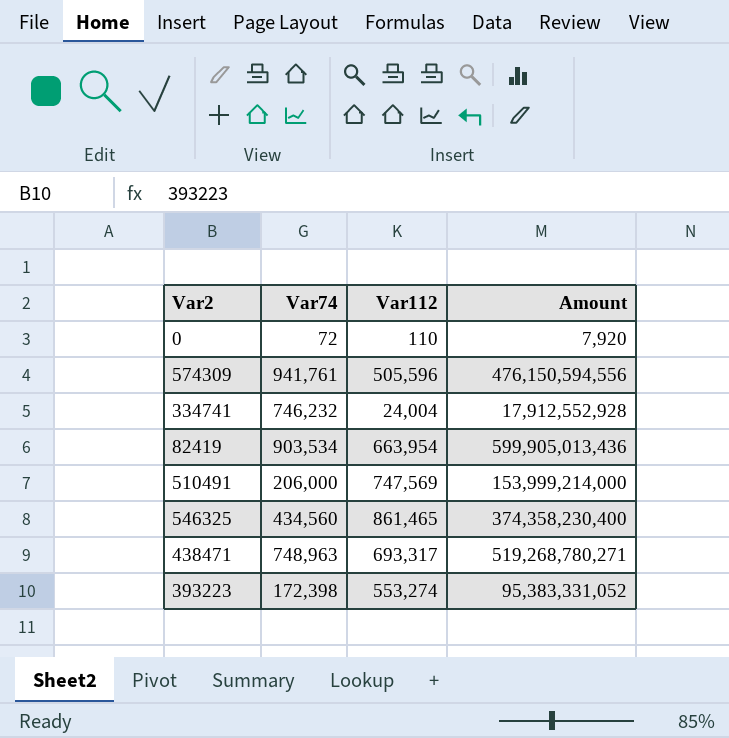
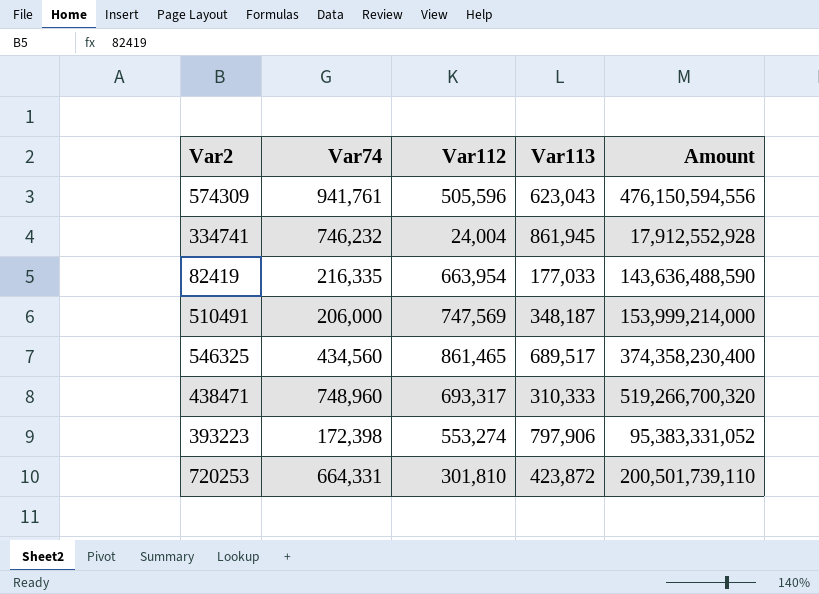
column Var113 | position: none -> 4
row 0: 72 | 110 | 7,920 -> none
82419 | Var74: 903,534 -> 216,335
82419 | Amount: 599,905,013,436 -> 143,636,488,590
438471 | Var74: 748,963 -> 748,960
438471 | Amount: 519,268,780,271 -> 519,266,700,320
row 720253: none -> 664,331 | 301,810 | 423,872 | 200,501,739,110

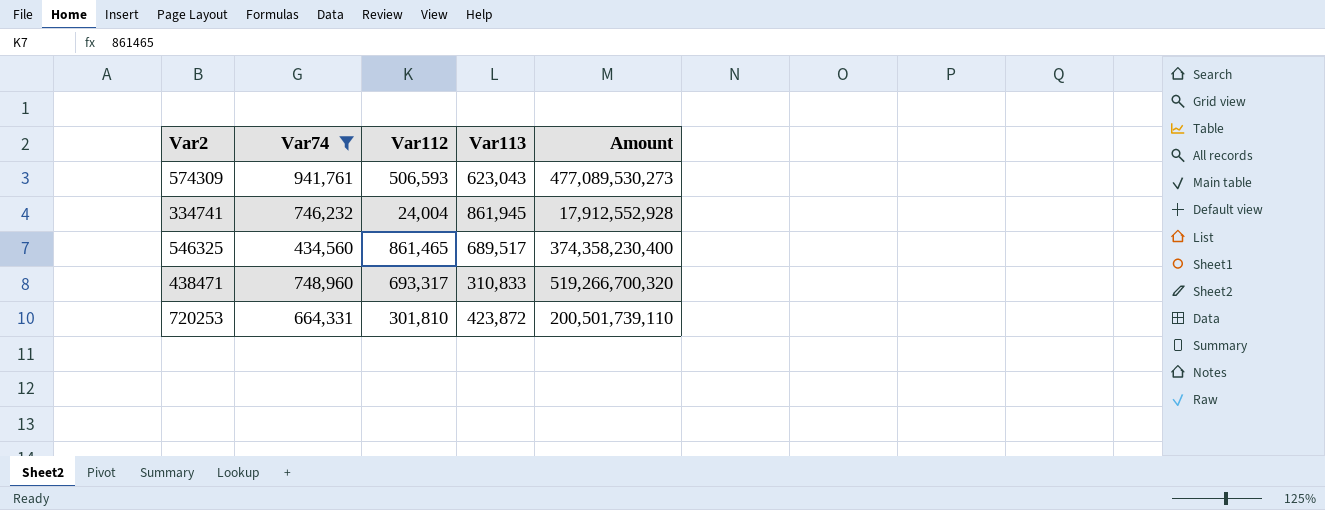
filter: none -> Var74 >= 434,560
574309 | Var112: 505,596 -> 506,593
574309 | Amount: 476,150,594,556 -> 477,089,530,273
438471 | Var113: 310,333 -> 310,833

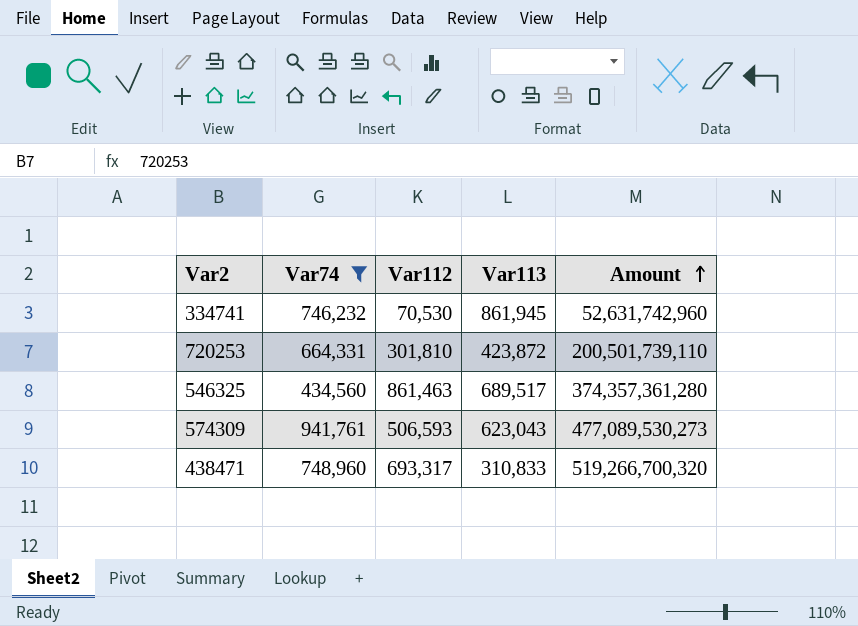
row order: none -> Amount ascending
334741 | Var112: 24,004 -> 70,530
334741 | Amount: 17,912,552,928 -> 52,631,742,960
546325 | Var112: 861,465 -> 861,463
546325 | Amount: 374,358,230,400 -> 374,357,361,280

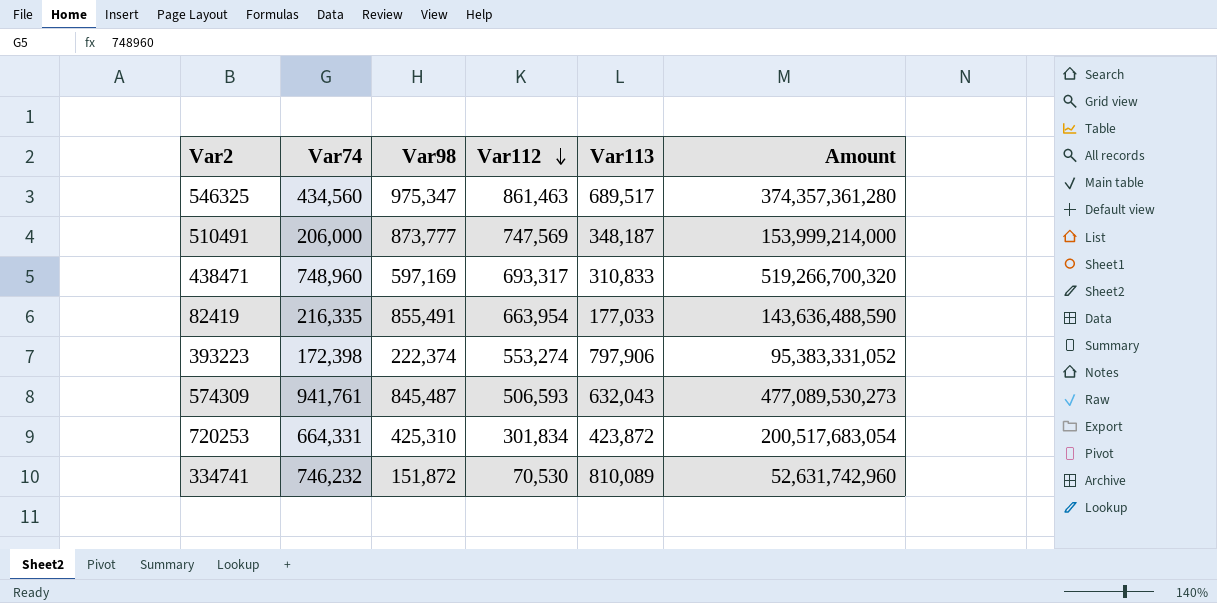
filter: Var74 >= 434,560 -> none
row order: Amount ascending -> Var112 descending
column Var98 | position: none -> 3
574309 | Var113: 623,043 -> 632,043
720253 | Var112: 301,810 -> 301,834
720253 | Amount: 200,501,739,110 -> 200,517,683,054
334741 | Var113: 861,945 -> 810,089

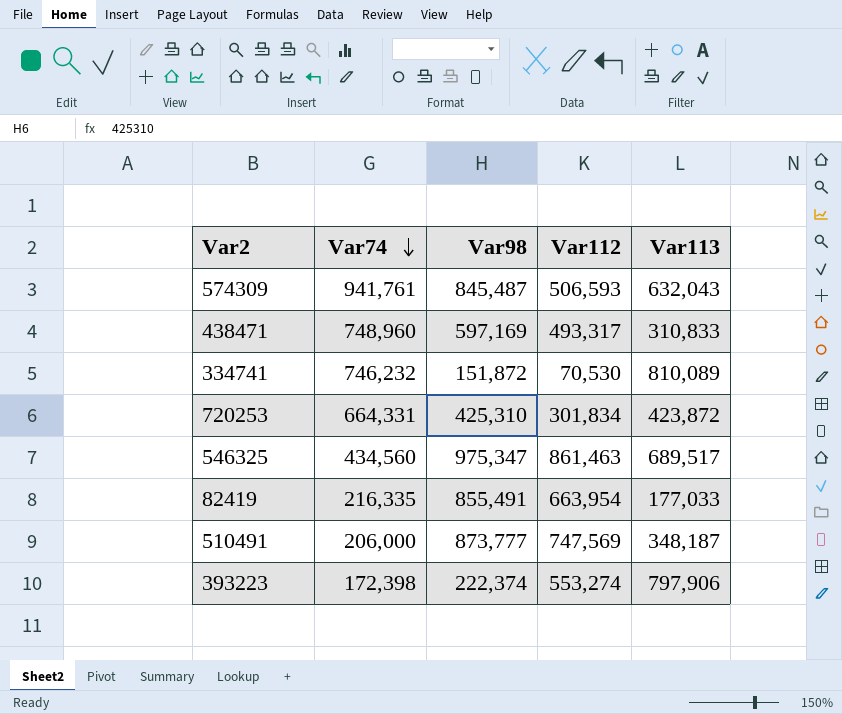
row order: Var112 descending -> Var74 descending
column Amount | formula: [Var74] * [Var112] -> none
438471 | Var112: 693,317 -> 493,317

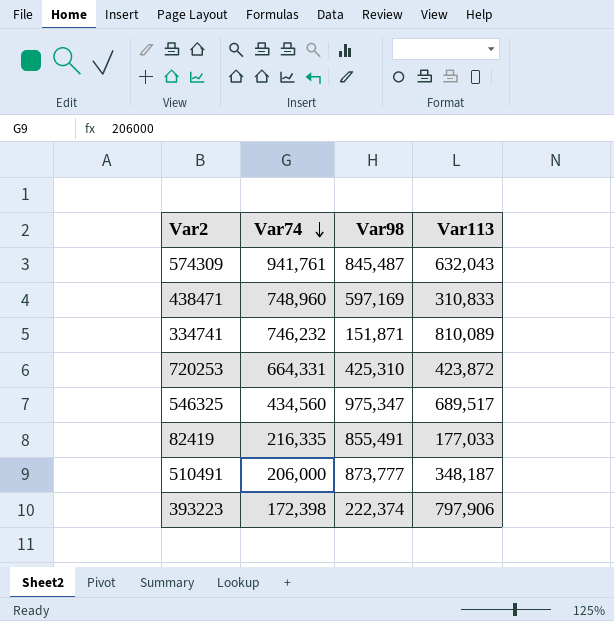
column Var112 | position: 4 -> none
334741 | Var98: 151,872 -> 151,871

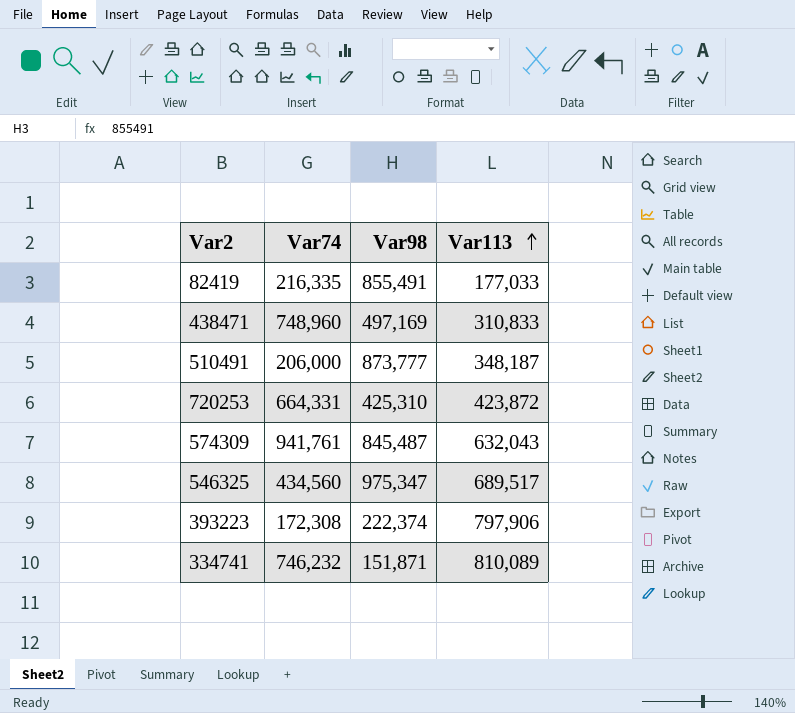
row order: Var74 descending -> Var113 ascending
438471 | Var98: 597,169 -> 497,169
393223 | Var74: 172,398 -> 172,308

